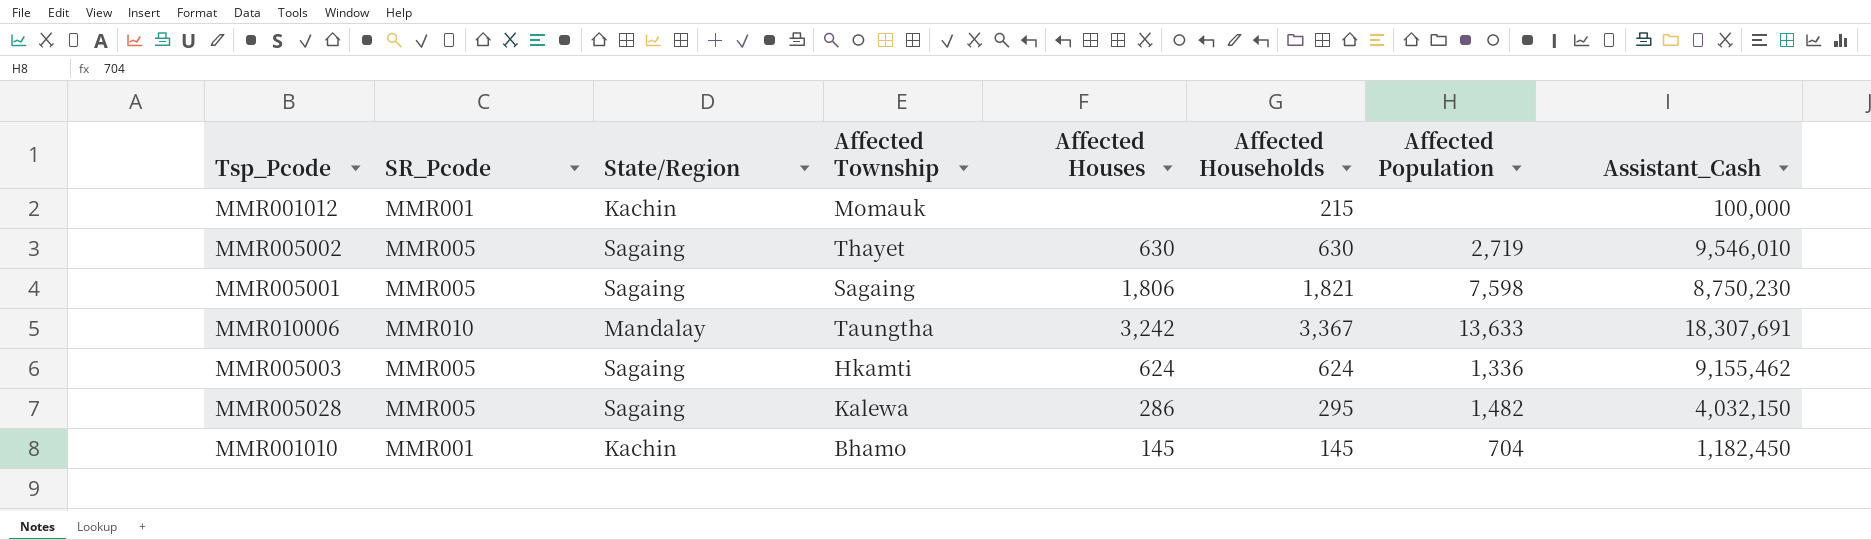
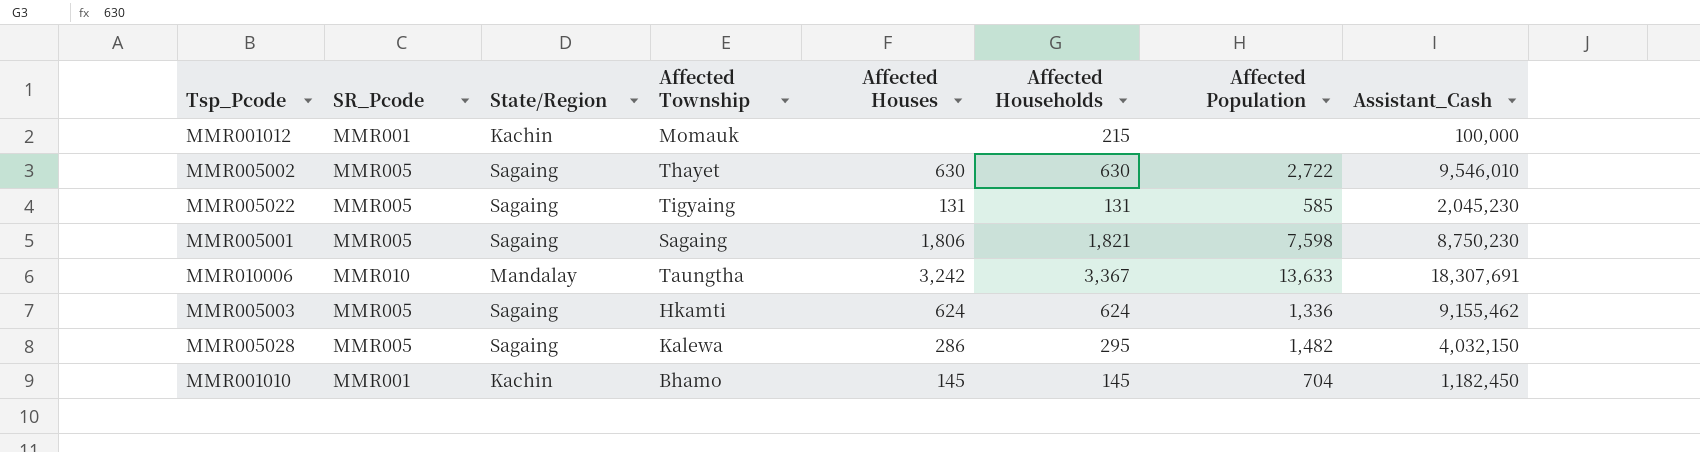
MMR005002 | Affected Population: 2,719 -> 2,722
row MMR005022: none -> MMR005 | Sagaing | Tigyaing | 131 | 131 | 585 | 2,045,230

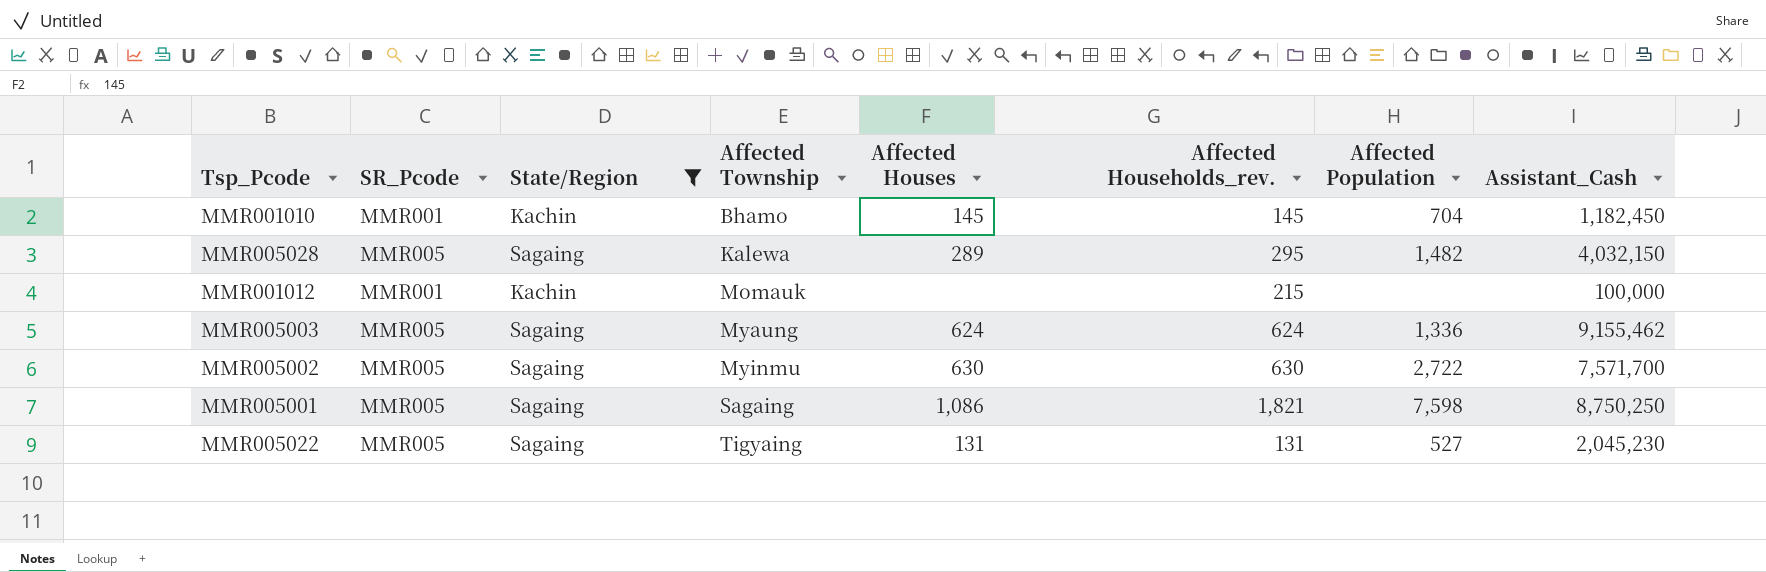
filter: none -> State/Region != Mandalay
row order: none -> Affected Township ascending
column name: Affected Households -> Affected Households_rev.
MMR005028 | Affected Houses: 286 -> 289
MMR005003 | Affected Township: Hkamti -> Myaung
MMR005002 | Affected Township: Thayet -> Myinmu
MMR005002 | Assistant_Cash: 9,546,010 -> 7,571,700
MMR005001 | Affected Houses: 1,806 -> 1,086
MMR005001 | Assistant_Cash: 8,750,230 -> 8,750,250
MMR005022 | Affected Population: 585 -> 527

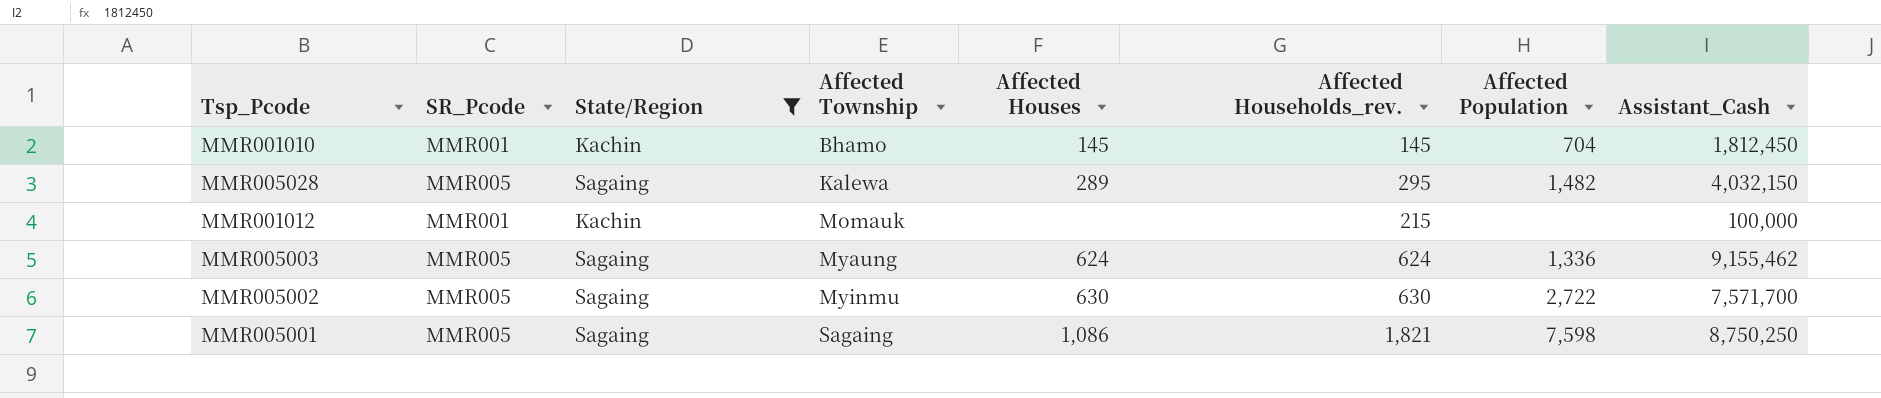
row MMR005022: MMR005 | Sagaing | Tigyaing | 131 | 131 | 527 | 2,045,230 -> none
MMR001010 | Assistant_Cash: 1,182,450 -> 1,812,450

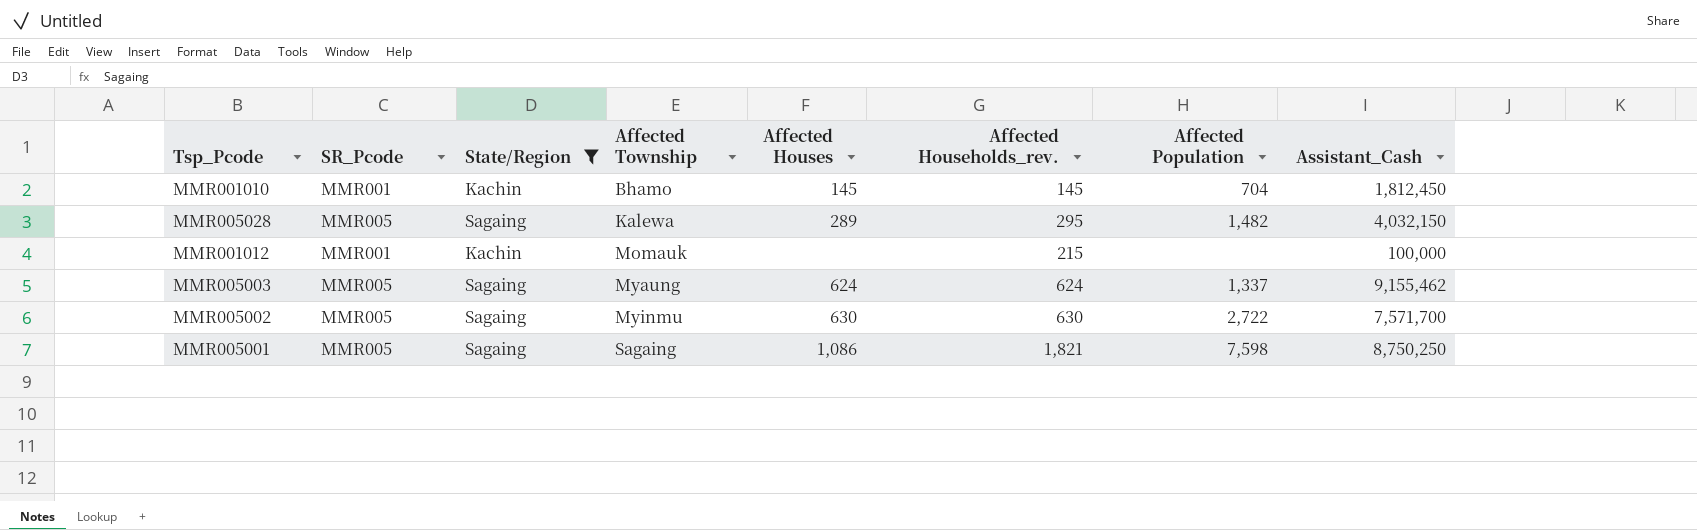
MMR005003 | Affected Population: 1,336 -> 1,337

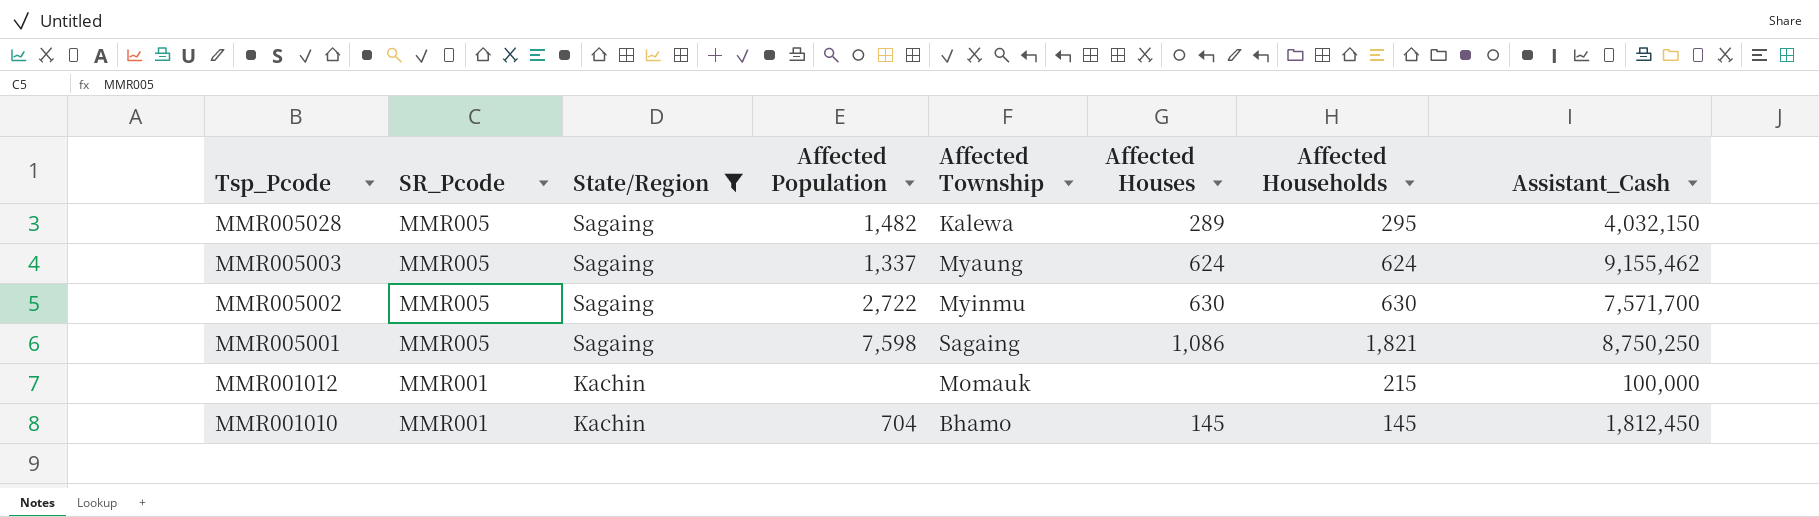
row order: Affected Township ascending -> Tsp_Pcode descending
column Affected Population | position: 7 -> 4
column name: Affected Households_rev. -> Affected Households

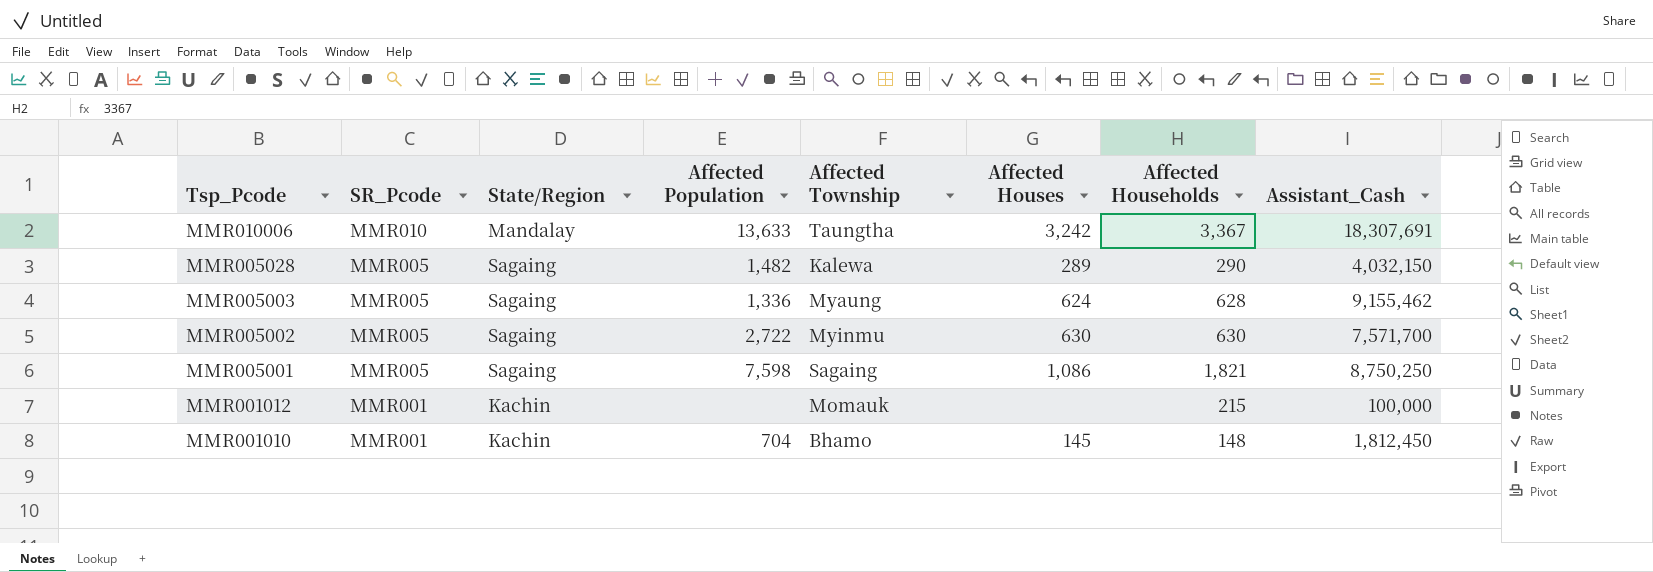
filter: State/Region != Mandalay -> none
MMR005028 | Affected Households: 295 -> 290
MMR005003 | Affected Population: 1,337 -> 1,336
MMR005003 | Affected Households: 624 -> 628
MMR001010 | Affected Households: 145 -> 148

